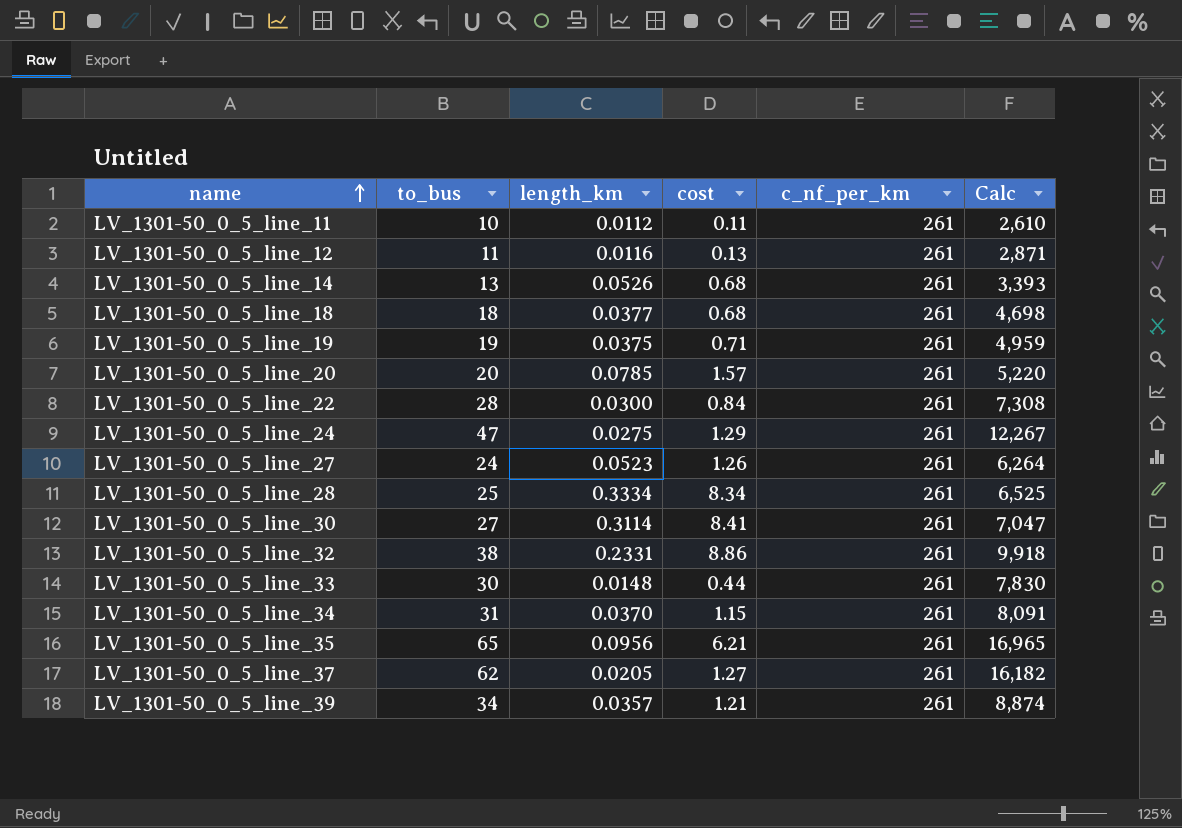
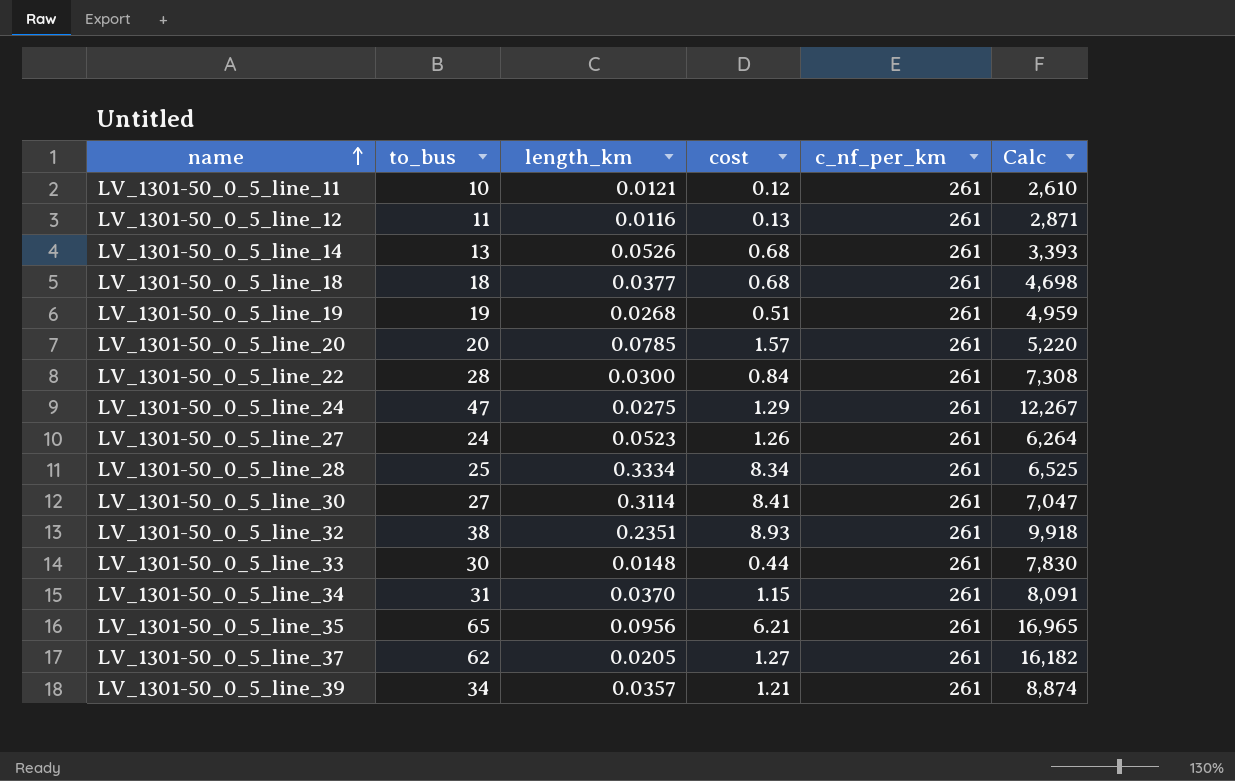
LV_1301-50_0_5_line_11 | length_km: 0.0112 -> 0.0121
LV_1301-50_0_5_line_11 | cost: 0.11 -> 0.12
LV_1301-50_0_5_line_19 | length_km: 0.0375 -> 0.0268
LV_1301-50_0_5_line_19 | cost: 0.71 -> 0.51
LV_1301-50_0_5_line_32 | length_km: 0.2331 -> 0.2351
LV_1301-50_0_5_line_32 | cost: 8.86 -> 8.93

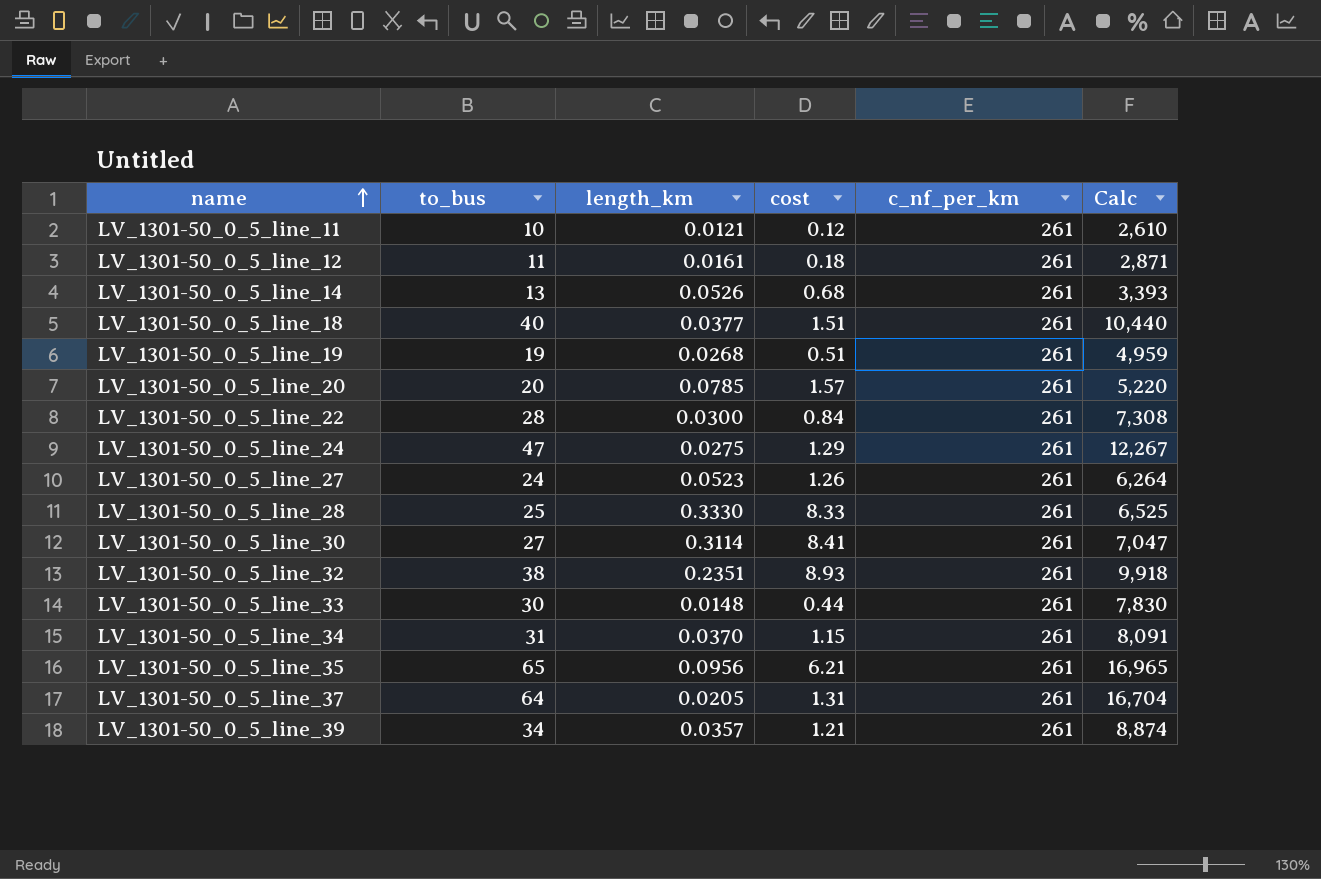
LV_1301-50_0_5_line_12 | length_km: 0.0116 -> 0.0161
LV_1301-50_0_5_line_12 | cost: 0.13 -> 0.18
LV_1301-50_0_5_line_18 | to_bus: 18 -> 40
LV_1301-50_0_5_line_18 | cost: 0.68 -> 1.51
LV_1301-50_0_5_line_18 | Calc: 4,698 -> 10,440
LV_1301-50_0_5_line_28 | length_km: 0.3334 -> 0.3330
LV_1301-50_0_5_line_28 | cost: 8.34 -> 8.33
LV_1301-50_0_5_line_37 | to_bus: 62 -> 64
LV_1301-50_0_5_line_37 | cost: 1.27 -> 1.31
LV_1301-50_0_5_line_37 | Calc: 16,182 -> 16,704

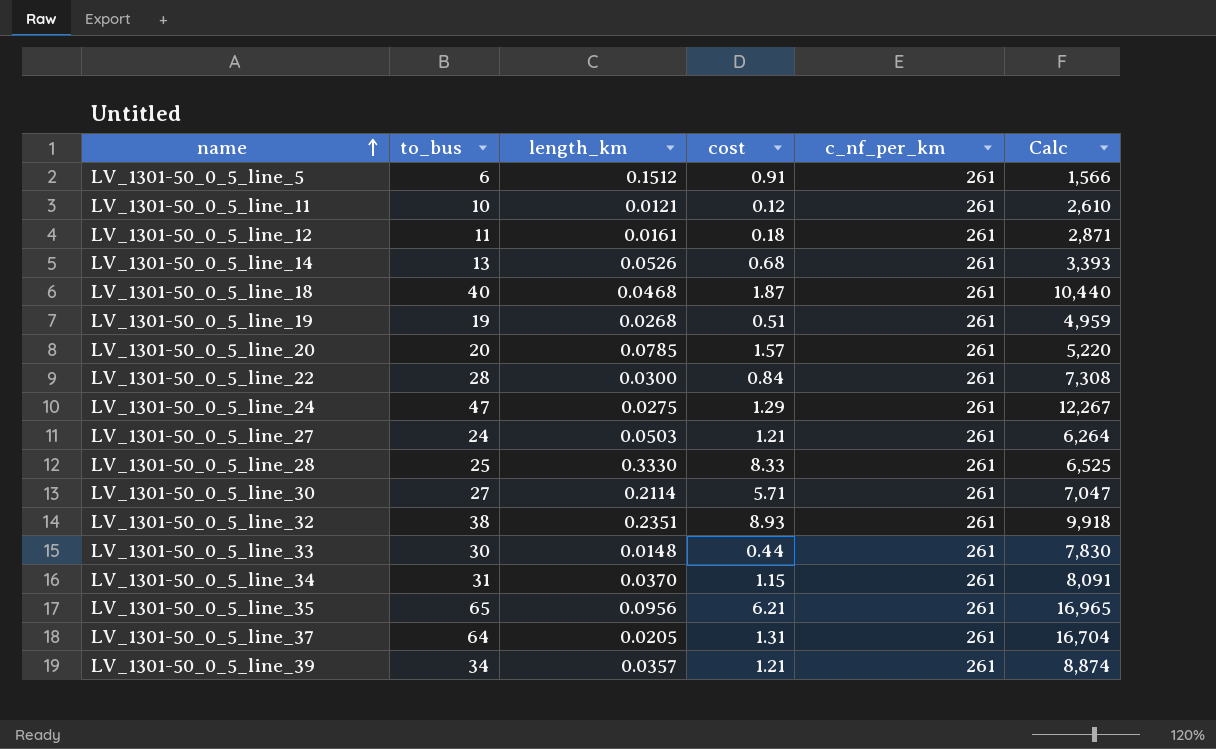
row LV_1301-50_0_5_line_5: none -> 6 | 0.1512 | 0.91 | 261 | 1,566
LV_1301-50_0_5_line_18 | length_km: 0.0377 -> 0.0468
LV_1301-50_0_5_line_18 | cost: 1.51 -> 1.87
LV_1301-50_0_5_line_27 | length_km: 0.0523 -> 0.0503
LV_1301-50_0_5_line_27 | cost: 1.26 -> 1.21
LV_1301-50_0_5_line_30 | length_km: 0.3114 -> 0.2114
LV_1301-50_0_5_line_30 | cost: 8.41 -> 5.71

